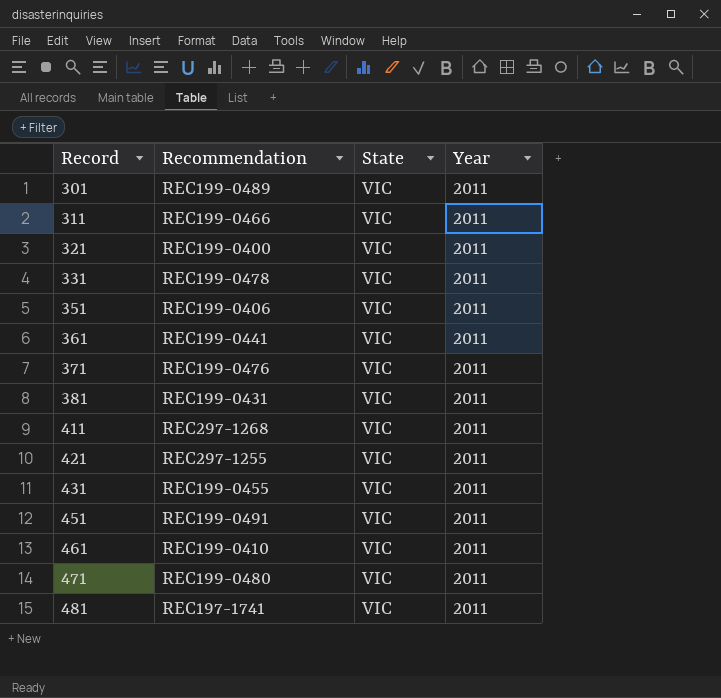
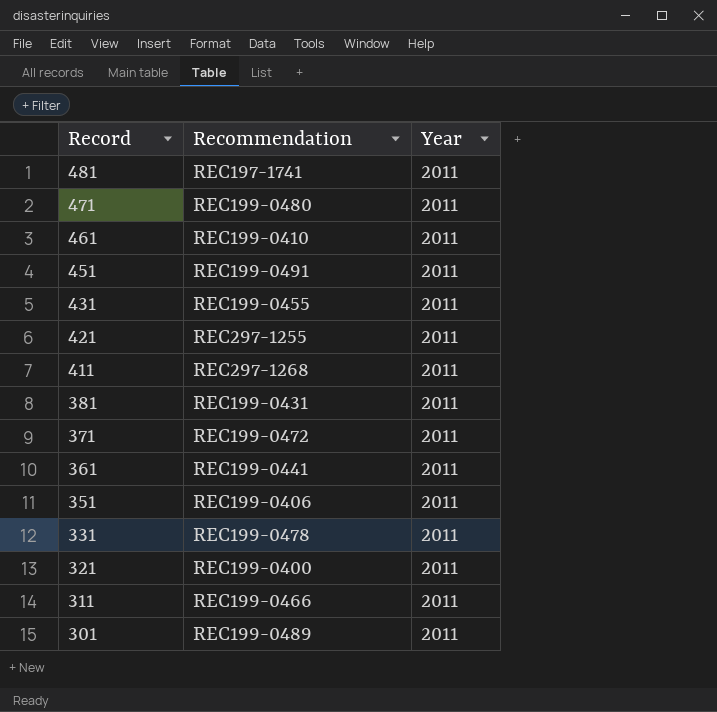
row order: Record ascending -> Record descending
column State | position: 3 -> none
371 | Recommendation: REC199-0476 -> REC199-0472

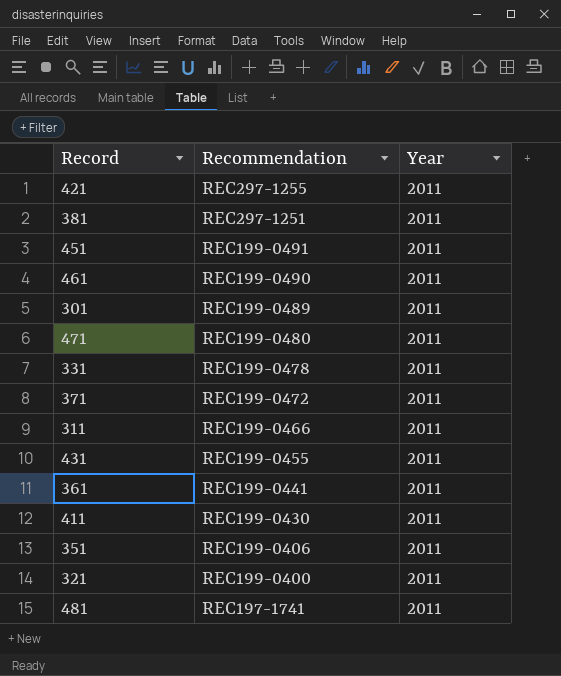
row order: Record descending -> Recommendation descending
381 | Recommendation: REC199-0431 -> REC297-1251
461 | Recommendation: REC199-0410 -> REC199-0490
411 | Recommendation: REC297-1268 -> REC199-0430

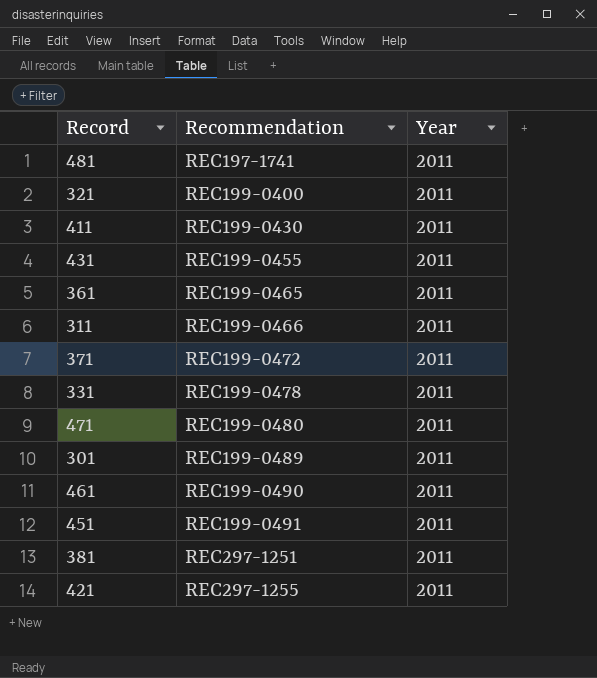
row order: Recommendation descending -> Recommendation ascending
row 351: REC199-0406 | 2011 -> none
361 | Recommendation: REC199-0441 -> REC199-0465

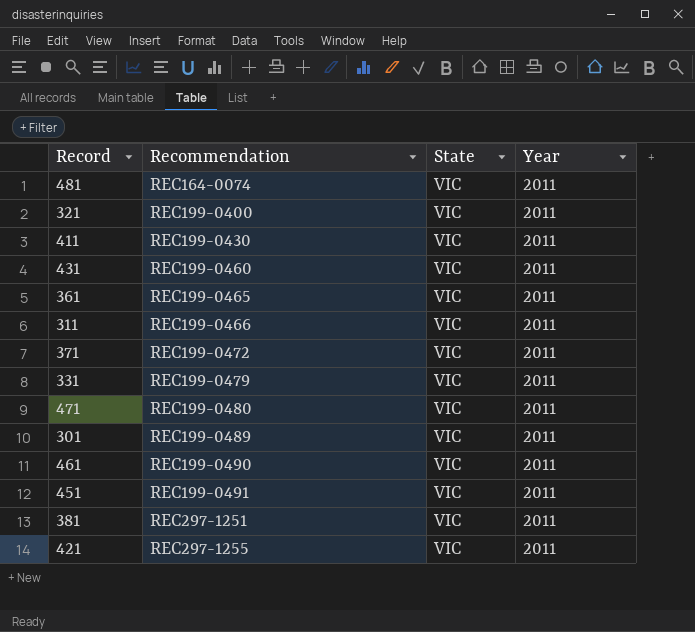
column State | position: none -> 3
481 | Recommendation: REC197-1741 -> REC164-0074
431 | Recommendation: REC199-0455 -> REC199-0460
331 | Recommendation: REC199-0478 -> REC199-0479

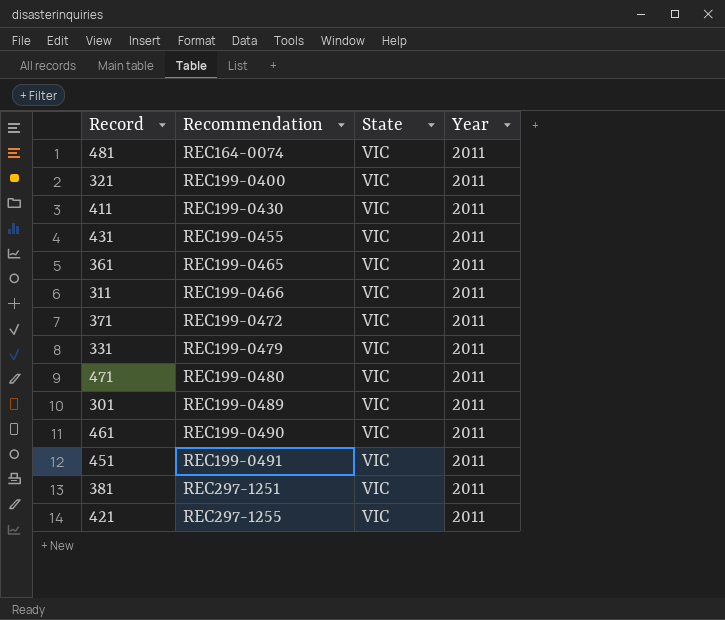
431 | Recommendation: REC199-0460 -> REC199-0455

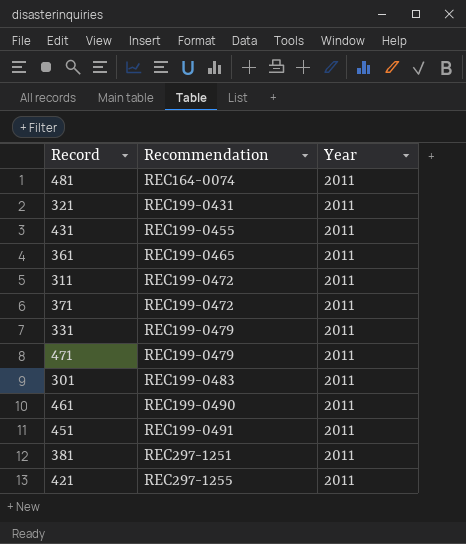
column State | position: 3 -> none
row 411: REC199-0430 | VIC | 2011 -> none
321 | Recommendation: REC199-0400 -> REC199-0431
311 | Recommendation: REC199-0466 -> REC199-0472
471 | Recommendation: REC199-0480 -> REC199-0479
301 | Recommendation: REC199-0489 -> REC199-0483

